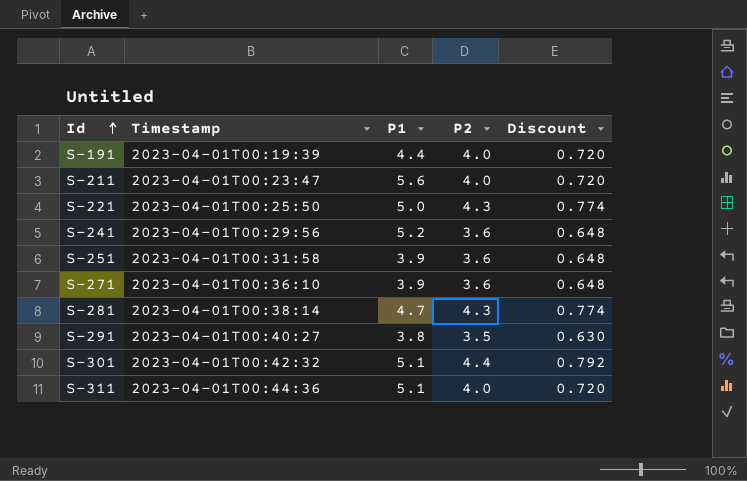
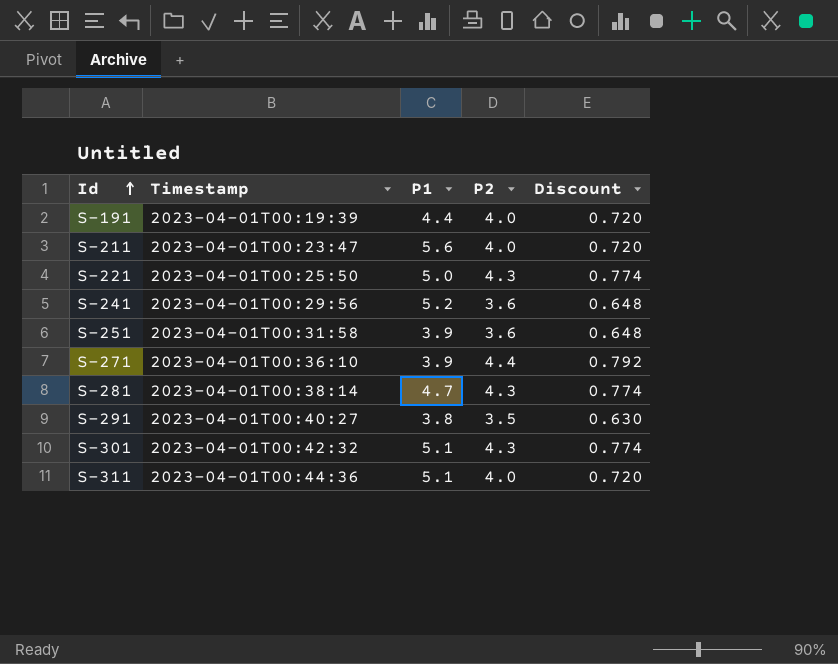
S-271 | P2: 3.6 -> 4.4
S-271 | Discount: 0.648 -> 0.792
S-301 | P2: 4.4 -> 4.3
S-301 | Discount: 0.792 -> 0.774

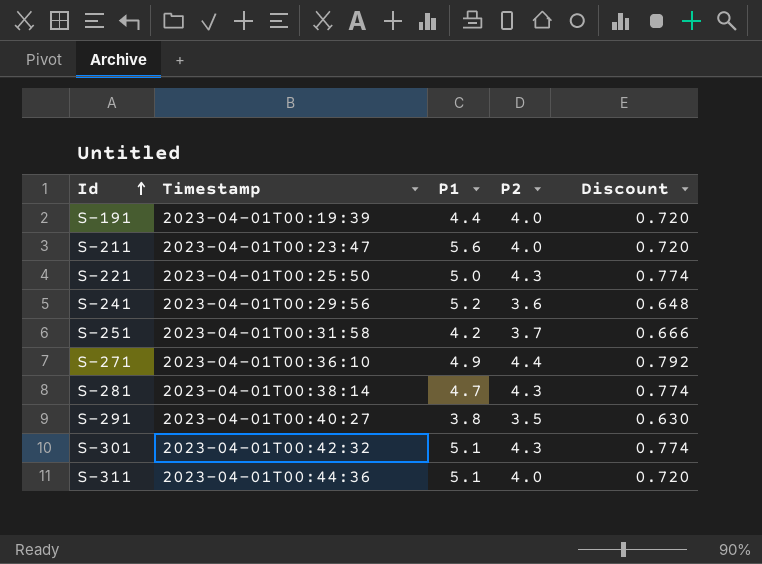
S-251 | P1: 3.9 -> 4.2
S-251 | P2: 3.6 -> 3.7
S-251 | Discount: 0.648 -> 0.666
S-271 | P1: 3.9 -> 4.9

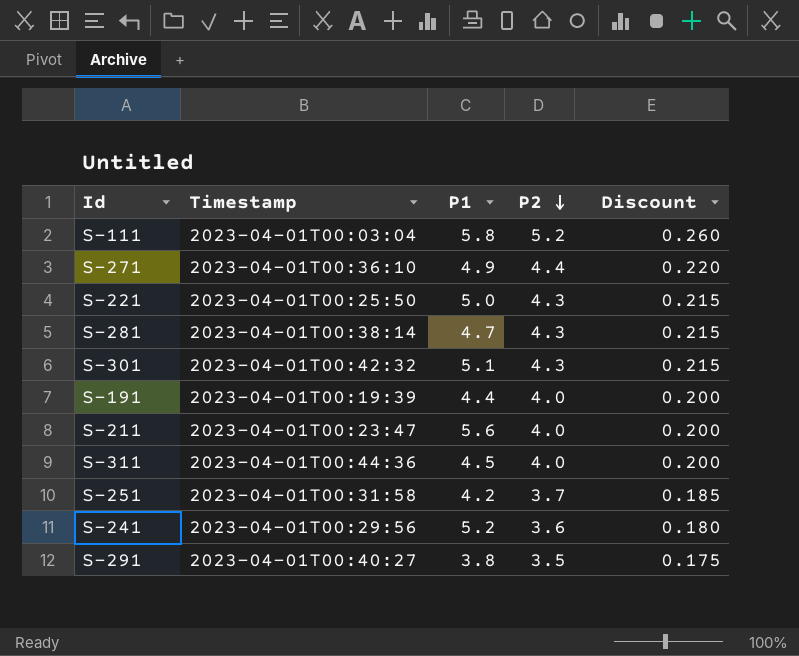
row order: Id ascending -> P2 descending
column Discount | formula: [P2] * 0.18 -> [P2] * 0.05
row S-111: none -> 2023-04-01T00:03:04 | 5.8 | 5.2 | 0.260
S-311 | P1: 5.1 -> 4.5

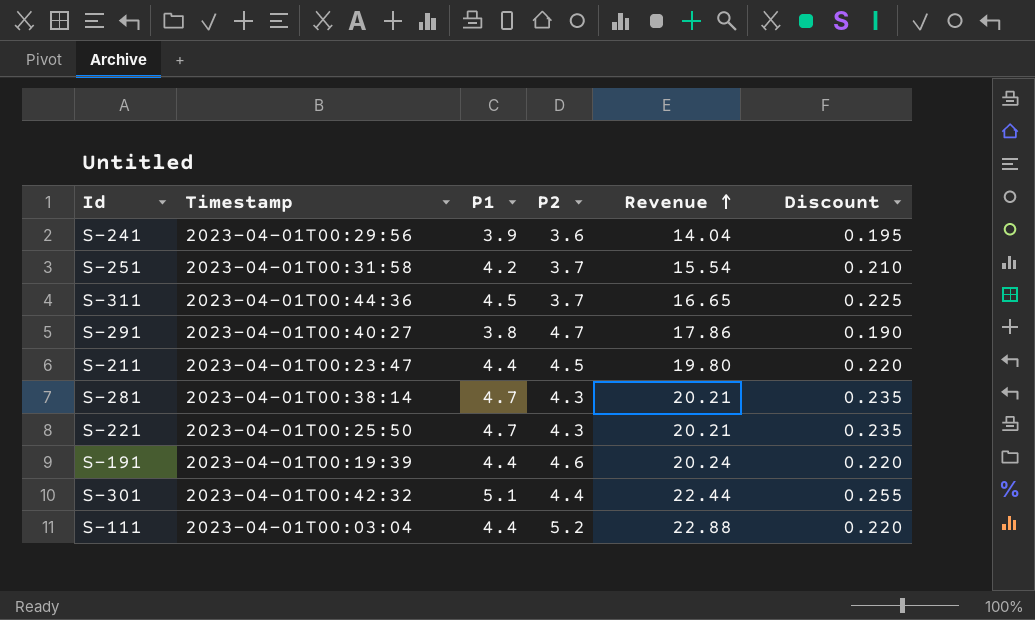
row order: P2 descending -> Revenue ascending
column Revenue | formula: none -> [P1] * [P2]
column Discount | formula: [P2] * 0.05 -> [P1] * 0.05
row S-271: 2023-04-01T00:36:10 | 4.9 | 4.4 | 0.220 -> none
S-241 | P1: 5.2 -> 3.9
S-311 | P2: 4.0 -> 3.7
S-291 | P2: 3.5 -> 4.7
S-211 | P1: 5.6 -> 4.4
S-211 | P2: 4.0 -> 4.5
S-221 | P1: 5.0 -> 4.7
S-191 | P2: 4.0 -> 4.6
S-301 | P2: 4.3 -> 4.4
S-111 | P1: 5.8 -> 4.4

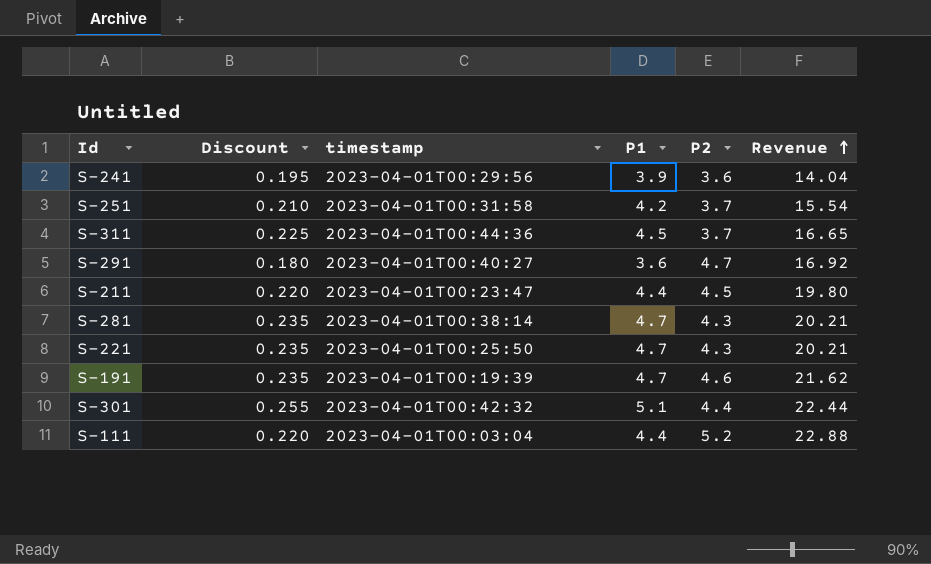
column Discount | position: 6 -> 2
column name: Timestamp -> timestamp
S-291 | Discount: 0.190 -> 0.180
S-291 | P1: 3.8 -> 3.6
S-291 | Revenue: 17.86 -> 16.92
S-191 | Discount: 0.220 -> 0.235
S-191 | P1: 4.4 -> 4.7
S-191 | Revenue: 20.24 -> 21.62

